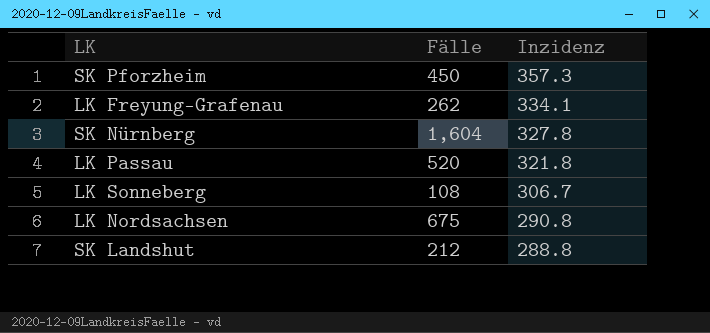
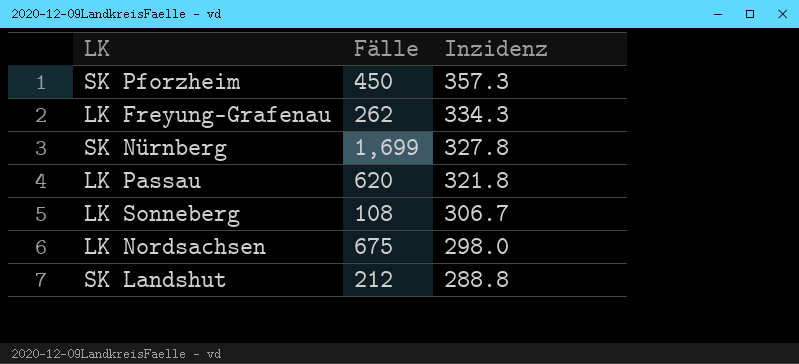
LK Freyung-Grafenau | Inzidenz: 334.1 -> 334.3
SK Nürnberg | Fälle: 1,604 -> 1,699
LK Passau | Fälle: 520 -> 620
LK Nordsachsen | Inzidenz: 290.8 -> 298.0

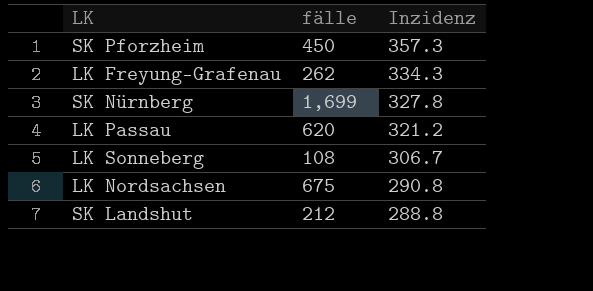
column name: Fälle -> fälle
LK Passau | Inzidenz: 321.8 -> 321.2
LK Nordsachsen | Inzidenz: 298.0 -> 290.8

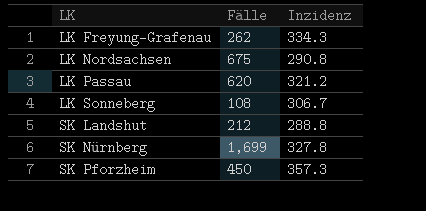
row order: Inzidenz descending -> LK ascending
column name: fälle -> Fälle

